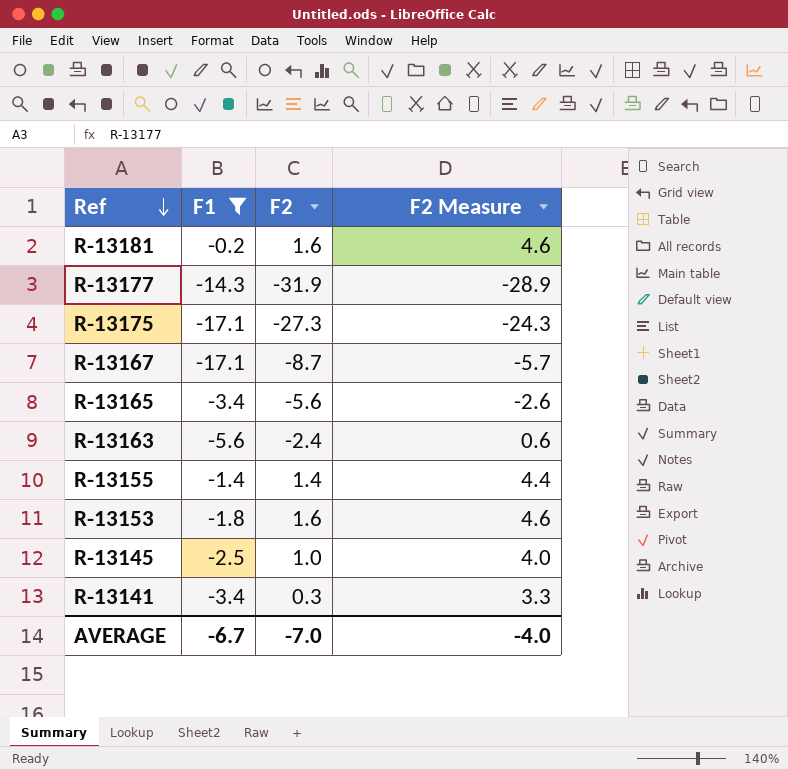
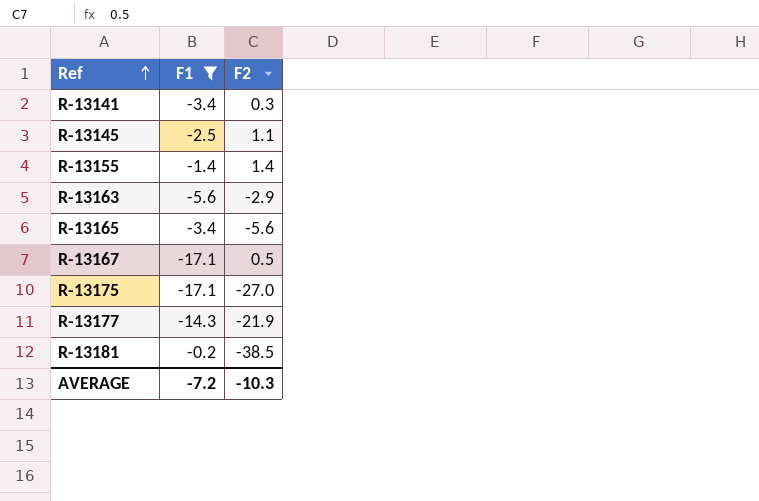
row order: Ref descending -> Ref ascending
column F2 Measure | formula: [F2] + 3 -> none
row R-13153: -1.8 | 1.6 | 4.6 -> none
R-13145 | F2: 1.0 -> 1.1
R-13163 | F2: -2.4 -> -2.9
R-13167 | F2: -8.7 -> 0.5
R-13175 | F2: -27.3 -> -27.0
R-13177 | F2: -31.9 -> -21.9
R-13181 | F2: 1.6 -> -38.5
AVERAGE | F1: -6.7 -> -7.2
AVERAGE | F2: -7.0 -> -10.3

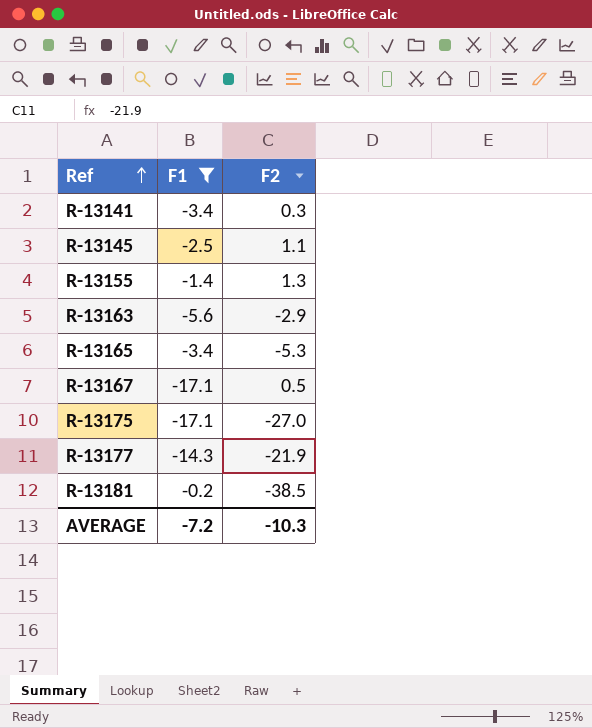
R-13155 | F2: 1.4 -> 1.3
R-13165 | F2: -5.6 -> -5.3

